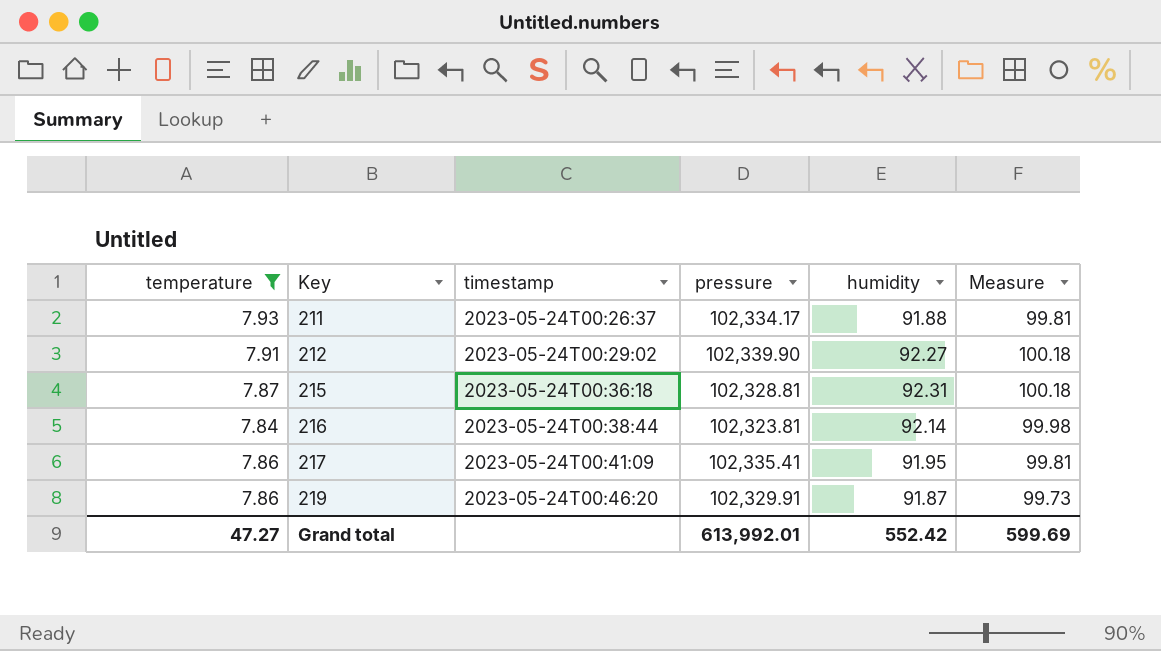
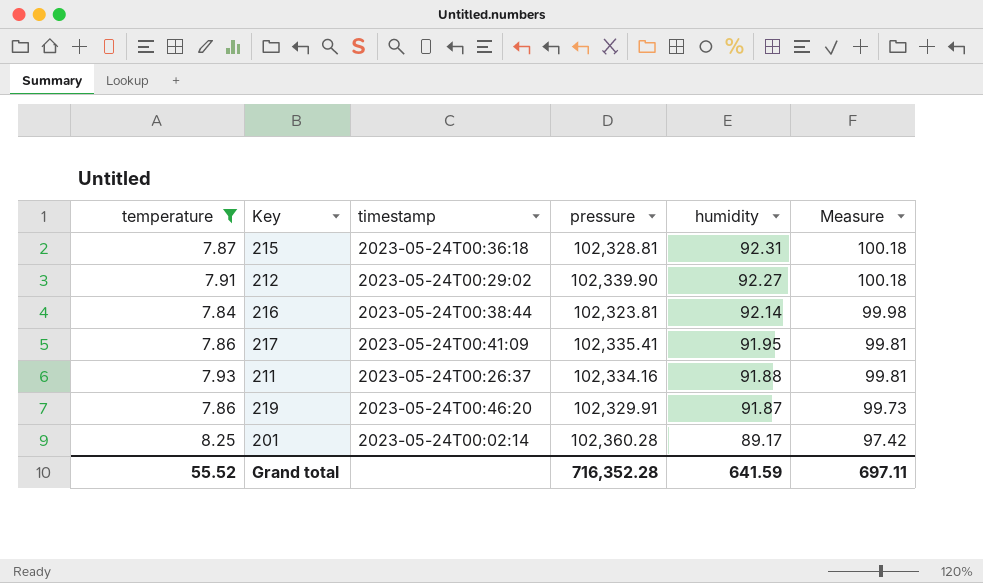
row order: Key ascending -> humidity descending
211 | pressure: 102,334.17 -> 102,334.16
row 201: none -> 8.25 | 2023-05-24T00:02:14 | 102,360.28 | 89.17 | 97.42
Grand total | temperature: 47.27 -> 55.52
Grand total | pressure: 613,992.01 -> 716,352.28
Grand total | humidity: 552.42 -> 641.59
Grand total | Measure: 599.69 -> 697.11

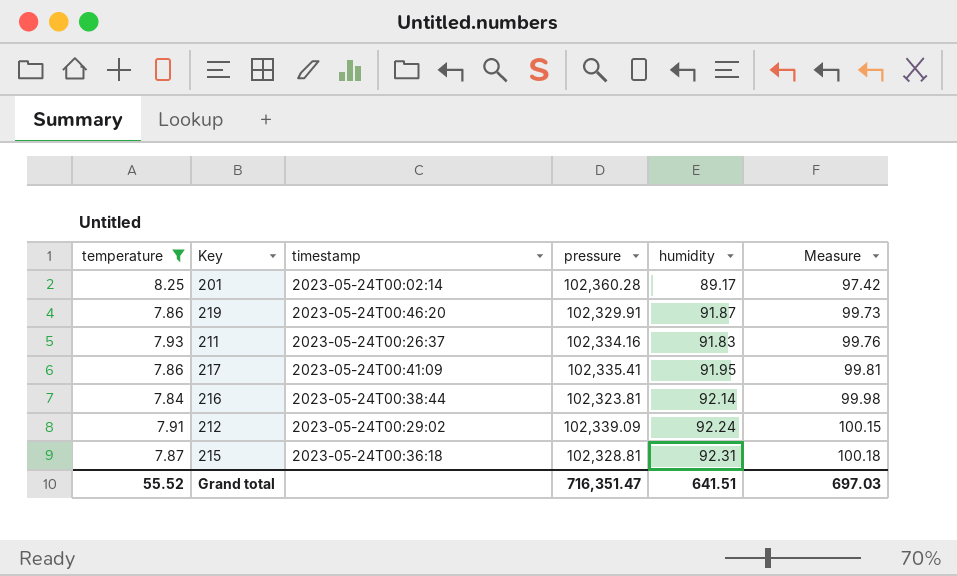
row order: humidity descending -> Measure ascending
211 | humidity: 91.88 -> 91.83
211 | Measure: 99.81 -> 99.76
212 | pressure: 102,339.90 -> 102,339.09
212 | humidity: 92.27 -> 92.24
212 | Measure: 100.18 -> 100.15
Grand total | pressure: 716,352.28 -> 716,351.47
Grand total | humidity: 641.59 -> 641.51
Grand total | Measure: 697.11 -> 697.03

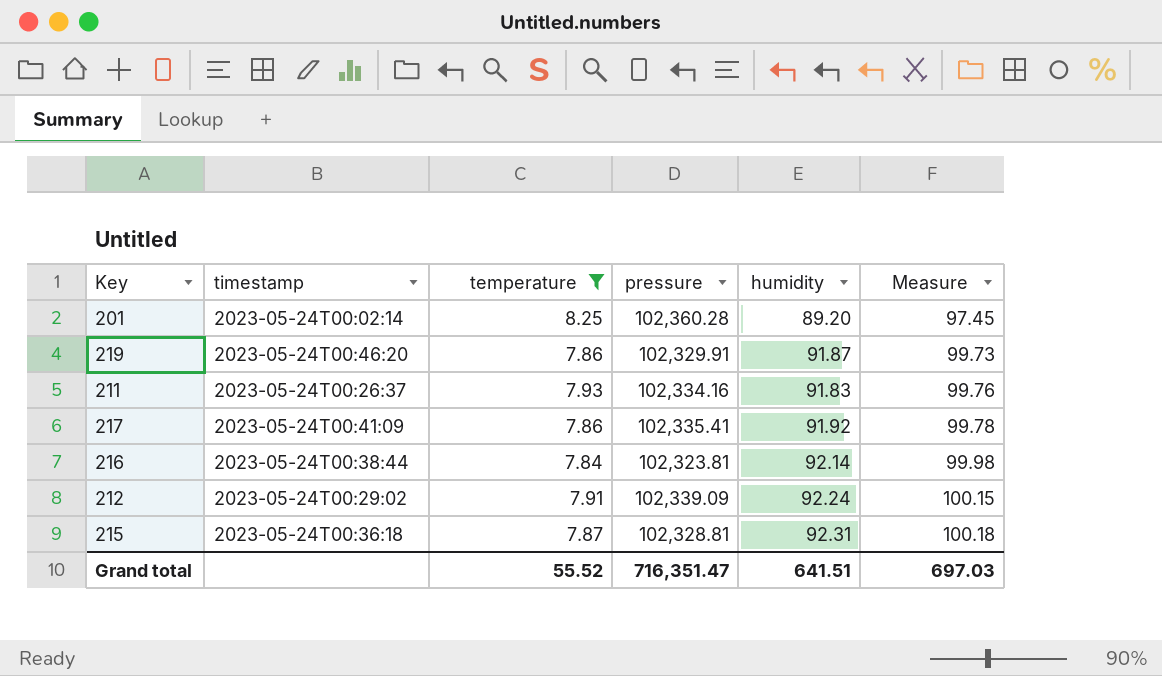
column temperature | position: 1 -> 3
201 | humidity: 89.17 -> 89.20
201 | Measure: 97.42 -> 97.45
217 | humidity: 91.95 -> 91.92
217 | Measure: 99.81 -> 99.78

